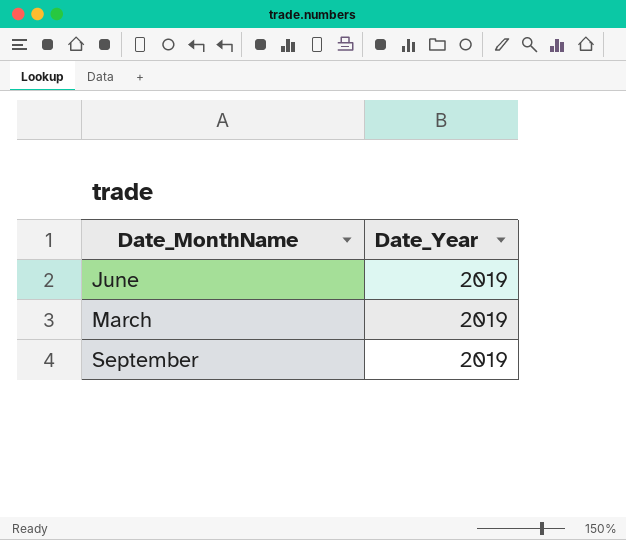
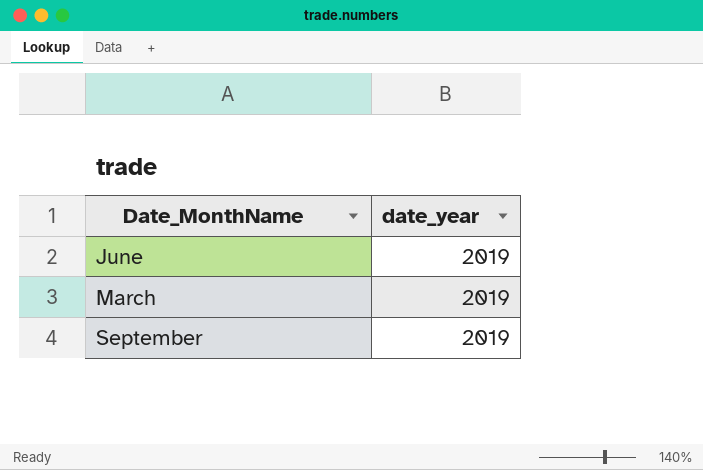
column name: Date_Year -> date_year

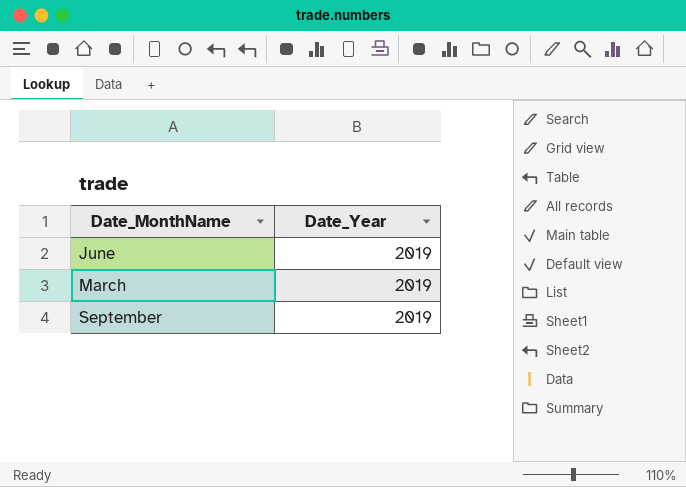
column name: date_year -> Date_Year

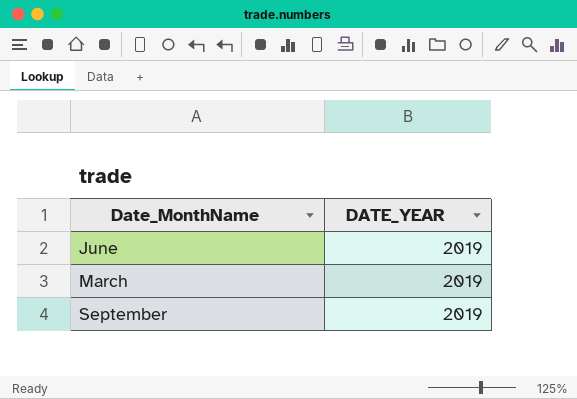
column name: Date_Year -> DATE_YEAR

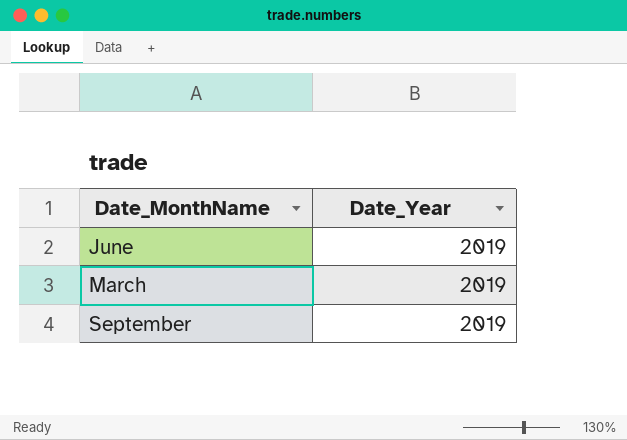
column name: DATE_YEAR -> Date_Year

